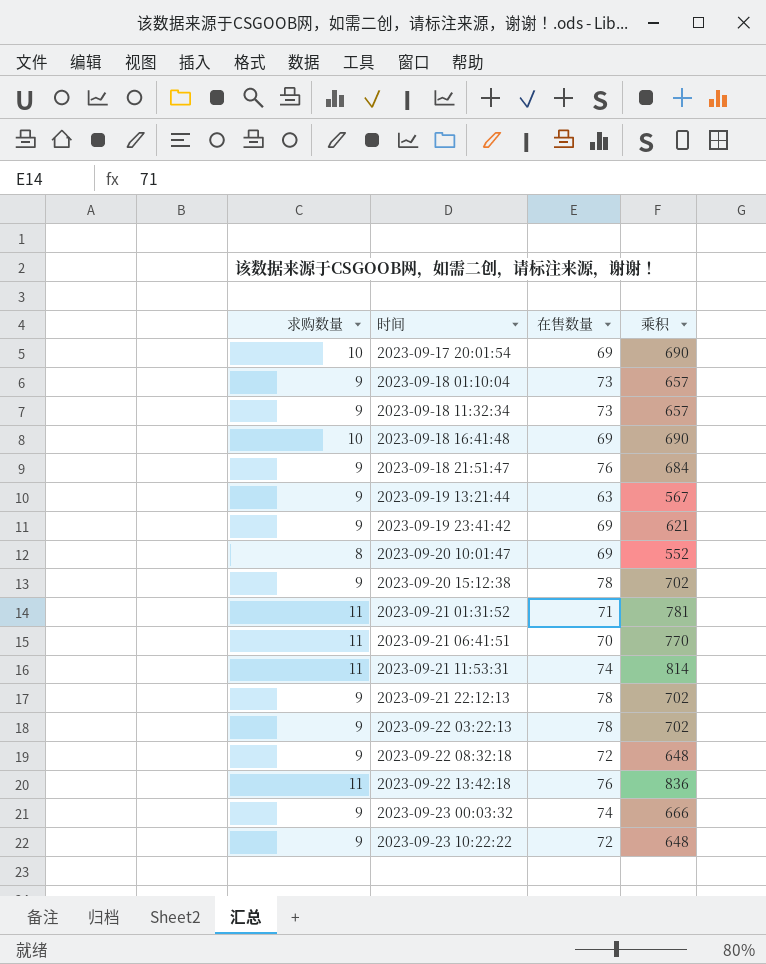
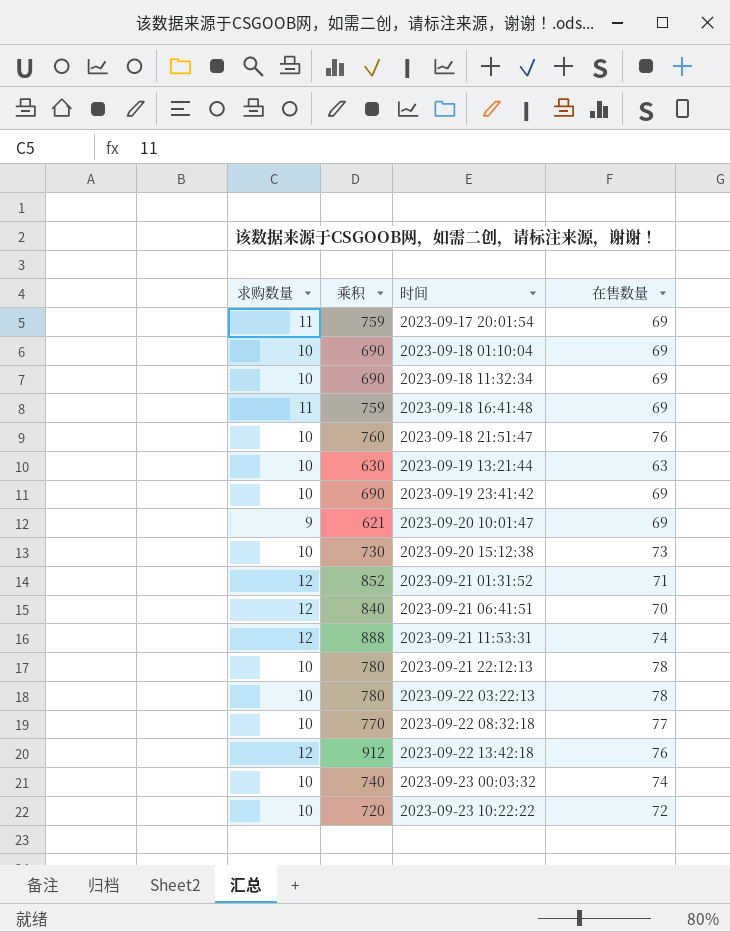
column 乘积 | position: 4 -> 2
2023-09-17 20:01:54 | 求购数量: 10 -> 11
2023-09-17 20:01:54 | 乘积: 690 -> 759
2023-09-18 01:10:04 | 求购数量: 9 -> 10
2023-09-18 01:10:04 | 乘积: 657 -> 690
2023-09-18 01:10:04 | 在售数量: 73 -> 69
2023-09-18 11:32:34 | 求购数量: 9 -> 10
2023-09-18 11:32:34 | 乘积: 657 -> 690
2023-09-18 11:32:34 | 在售数量: 73 -> 69
2023-09-18 16:41:48 | 求购数量: 10 -> 11
2023-09-18 16:41:48 | 乘积: 690 -> 759
2023-09-18 21:51:47 | 求购数量: 9 -> 10
2023-09-18 21:51:47 | 乘积: 684 -> 760
2023-09-19 13:21:44 | 求购数量: 9 -> 10
2023-09-19 13:21:44 | 乘积: 567 -> 630
2023-09-19 23:41:42 | 求购数量: 9 -> 10
2023-09-19 23:41:42 | 乘积: 621 -> 690
2023-09-20 10:01:47 | 求购数量: 8 -> 9
2023-09-20 10:01:47 | 乘积: 552 -> 621
2023-09-20 15:12:38 | 求购数量: 9 -> 10
2023-09-20 15:12:38 | 乘积: 702 -> 730
2023-09-20 15:12:38 | 在售数量: 78 -> 73
2023-09-21 01:31:52 | 求购数量: 11 -> 12
2023-09-21 01:31:52 | 乘积: 781 -> 852
2023-09-21 06:41:51 | 求购数量: 11 -> 12
2023-09-21 06:41:51 | 乘积: 770 -> 840
2023-09-21 11:53:31 | 求购数量: 11 -> 12
2023-09-21 11:53:31 | 乘积: 814 -> 888
2023-09-21 22:12:13 | 求购数量: 9 -> 10
2023-09-21 22:12:13 | 乘积: 702 -> 780
2023-09-22 03:22:13 | 求购数量: 9 -> 10
2023-09-22 03:22:13 | 乘积: 702 -> 780
2023-09-22 08:32:18 | 求购数量: 9 -> 10
2023-09-22 08:32:18 | 乘积: 648 -> 770
2023-09-22 08:32:18 | 在售数量: 72 -> 77
2023-09-22 13:42:18 | 求购数量: 11 -> 12
2023-09-22 13:42:18 | 乘积: 836 -> 912
2023-09-23 00:03:32 | 求购数量: 9 -> 10
2023-09-23 00:03:32 | 乘积: 666 -> 740
2023-09-23 10:22:22 | 求购数量: 9 -> 10
2023-09-23 10:22:22 | 乘积: 648 -> 720

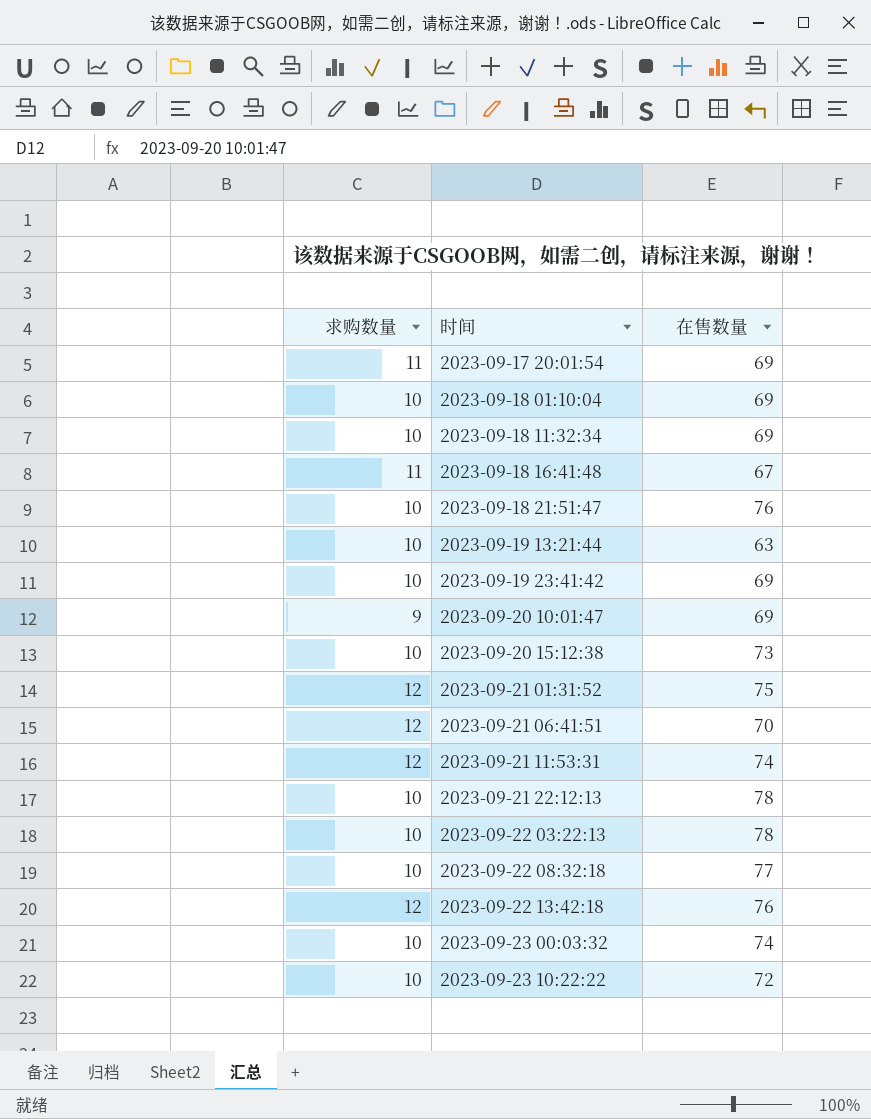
column 乘积 | formula: [求购数量] * [在售数量] -> none
2023-09-18 16:41:48 | 在售数量: 69 -> 67
2023-09-21 01:31:52 | 在售数量: 71 -> 75

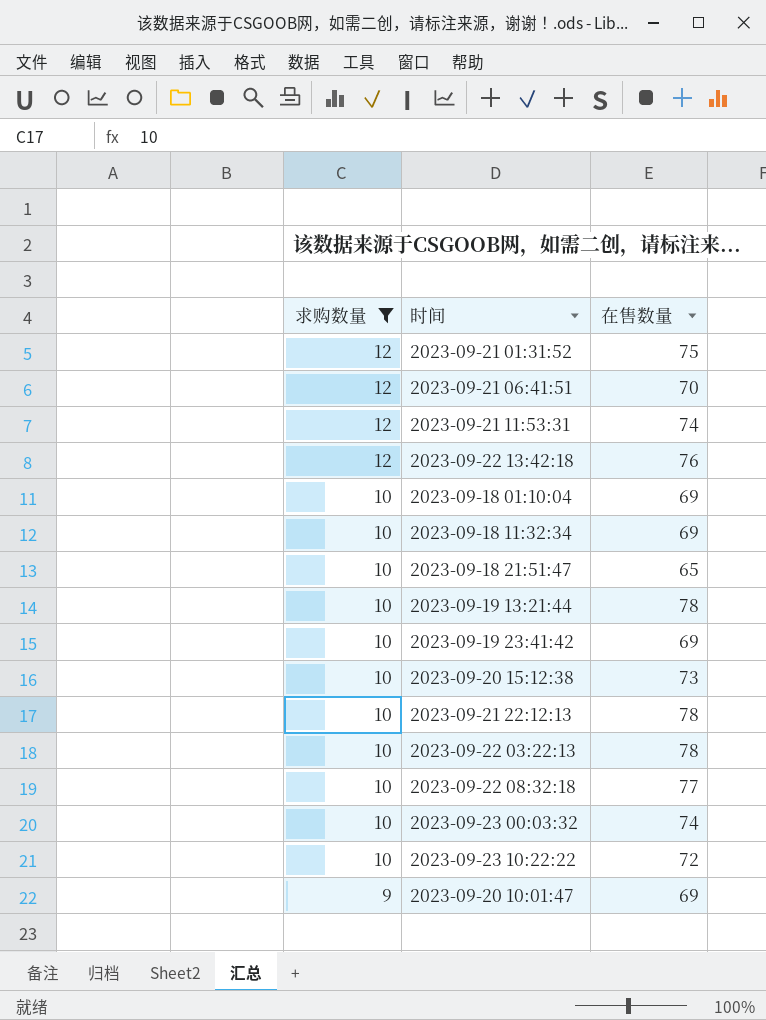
filter: none -> 求购数量 != 11
row order: 时间 ascending -> 求购数量 descending
2023-09-18 21:51:47 | 在售数量: 76 -> 65
2023-09-19 13:21:44 | 在售数量: 63 -> 78

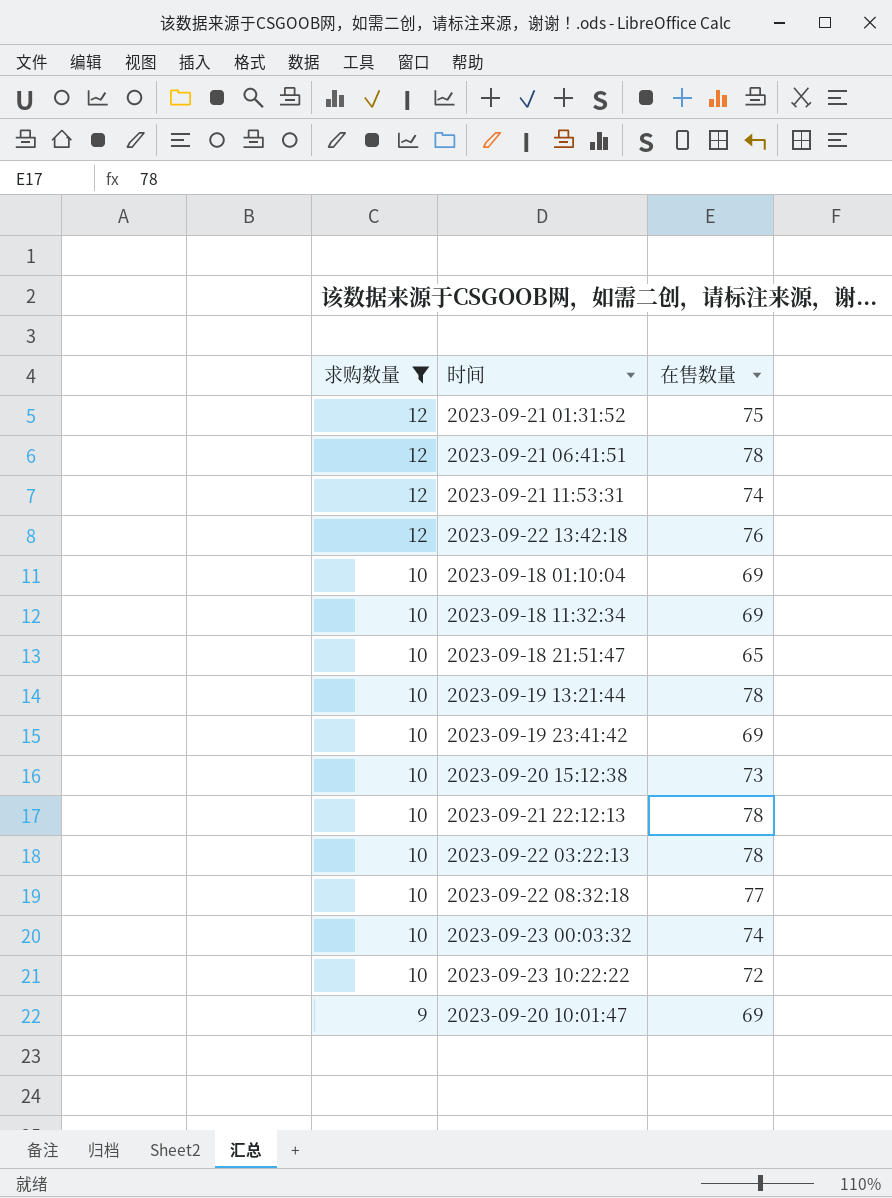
2023-09-21 06:41:51 | 在售数量: 70 -> 78

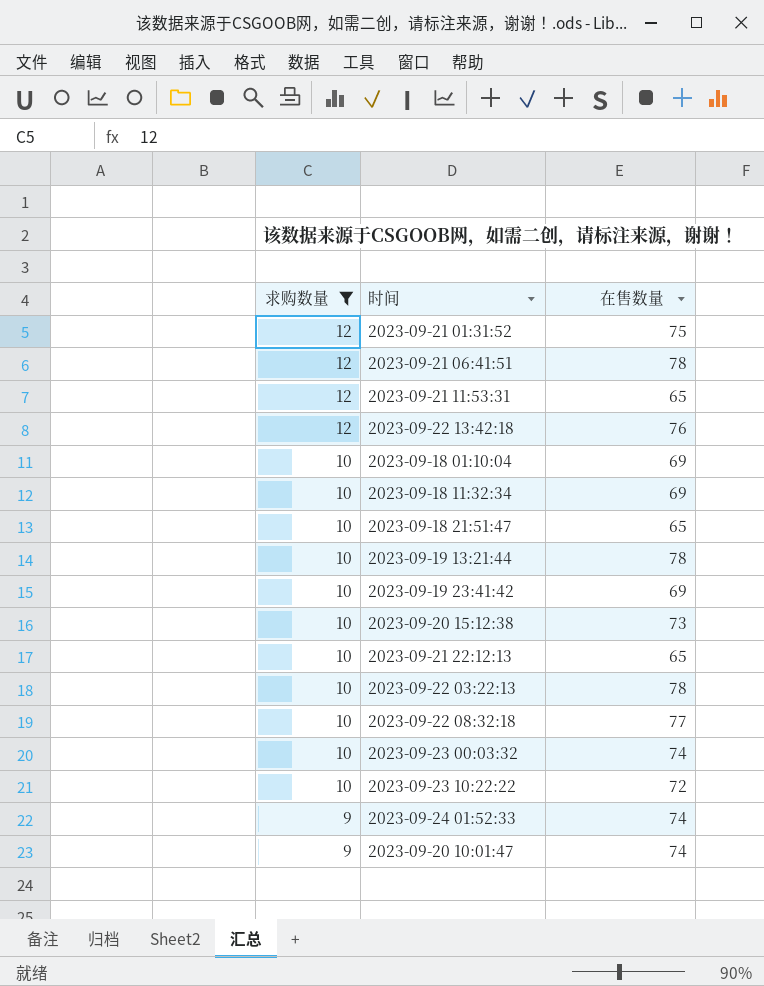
2023-09-21 11:53:31 | 在售数量: 74 -> 65
2023-09-21 22:12:13 | 在售数量: 78 -> 65
row 2023-09-24 01:52:33: none -> 9 | 74
2023-09-20 10:01:47 | 在售数量: 69 -> 74

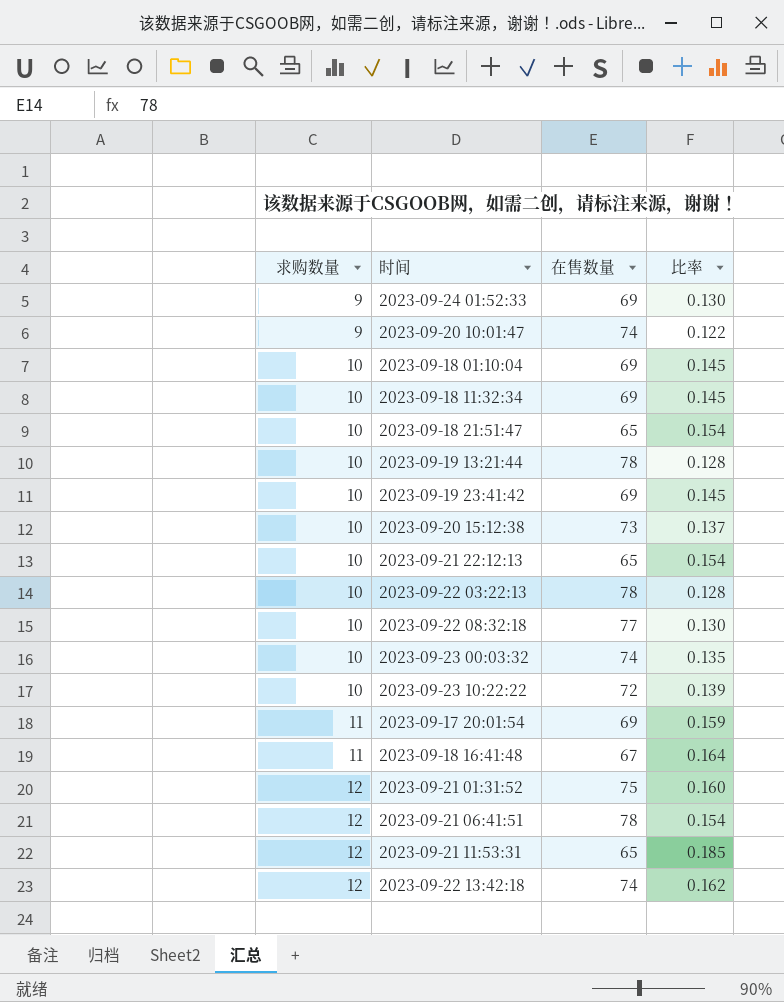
filter: 求购数量 != 11 -> none
row order: 求购数量 descending -> 求购数量 ascending
column 比率 | formula: none -> [求购数量] / [在售数量]
2023-09-24 01:52:33 | 在售数量: 74 -> 69
2023-09-22 13:42:18 | 在售数量: 76 -> 74

